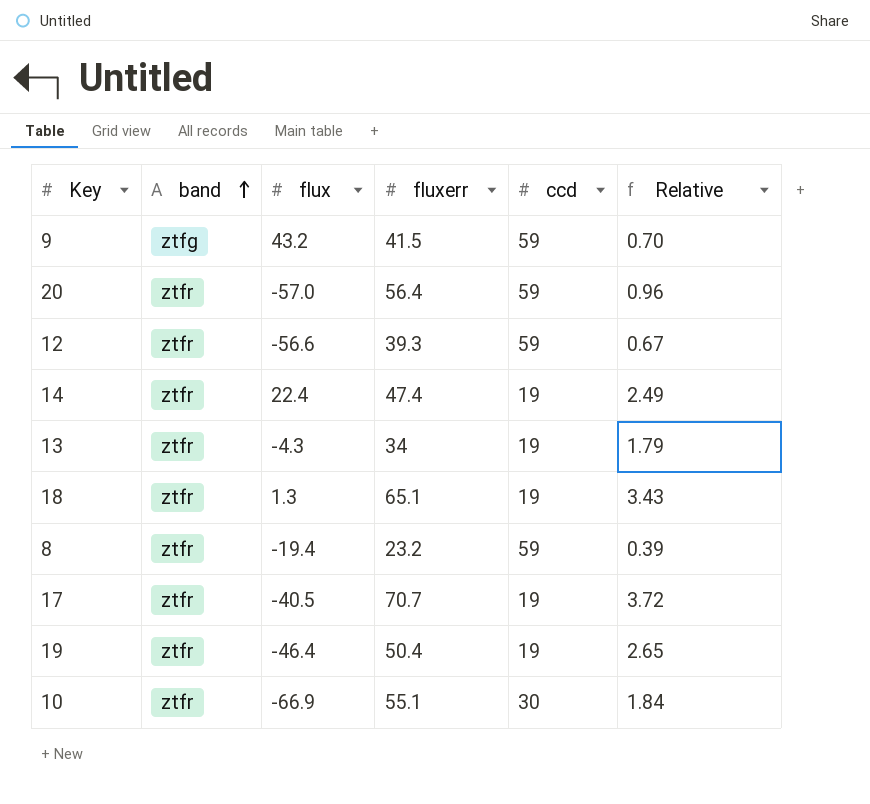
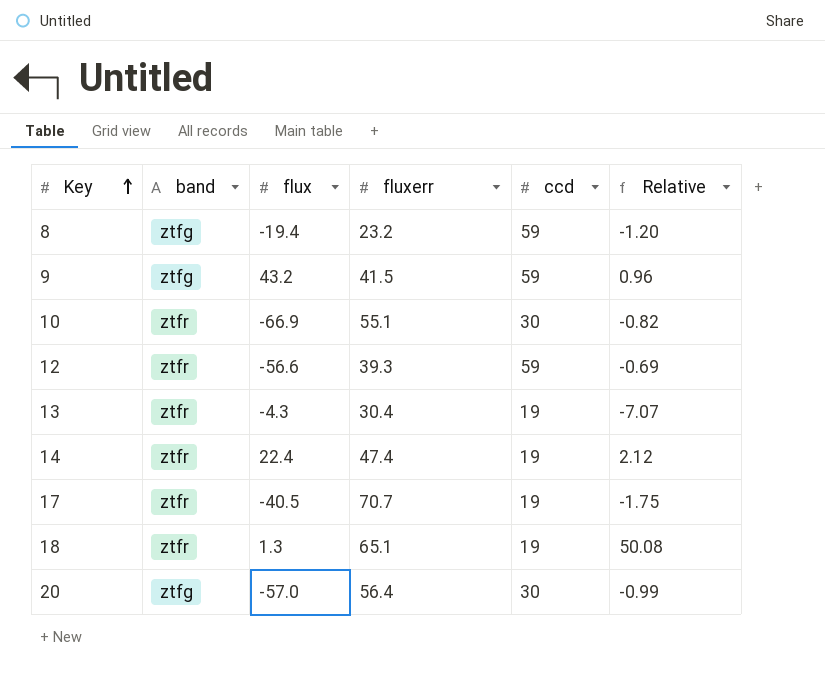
row order: band ascending -> Key ascending
column Relative | formula: [fluxerr] / [ccd] -> [fluxerr] / [flux]
row 19: ztfr | -46.4 | 50.4 | 19 | 2.65 -> none
8 | band: ztfr -> ztfg
13 | fluxerr: 34 -> 30.4
20 | band: ztfr -> ztfg
20 | ccd: 59 -> 30

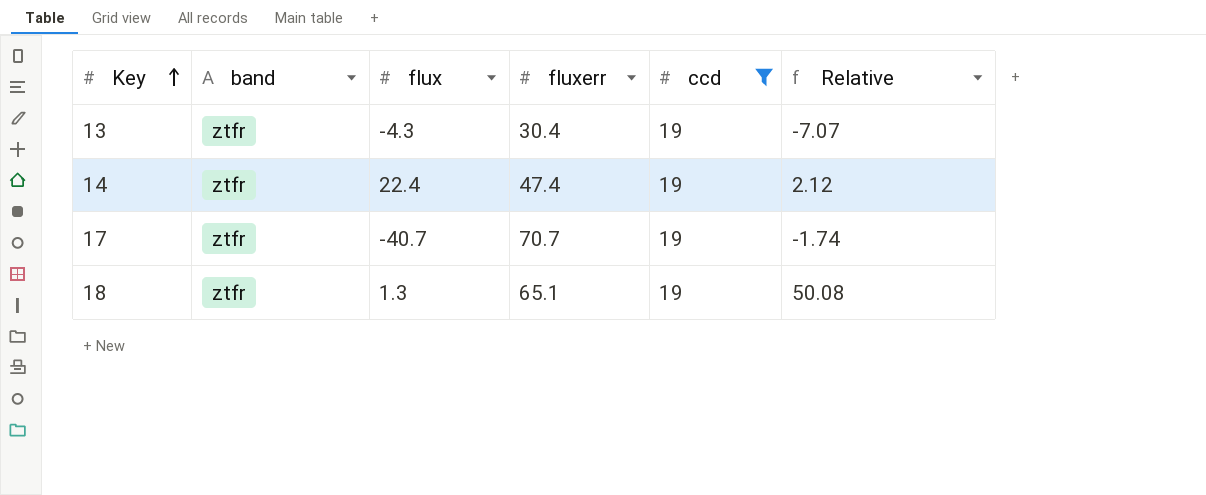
filter: none -> ccd = 19
17 | flux: -40.5 -> -40.7
17 | Relative: -1.75 -> -1.74

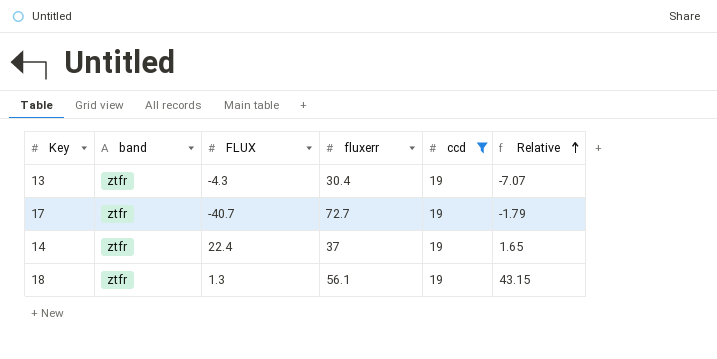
row order: Key ascending -> Relative ascending
column name: flux -> FLUX
17 | fluxerr: 70.7 -> 72.7
17 | Relative: -1.74 -> -1.79
14 | fluxerr: 47.4 -> 37
14 | Relative: 2.12 -> 1.65
18 | fluxerr: 65.1 -> 56.1
18 | Relative: 50.08 -> 43.15

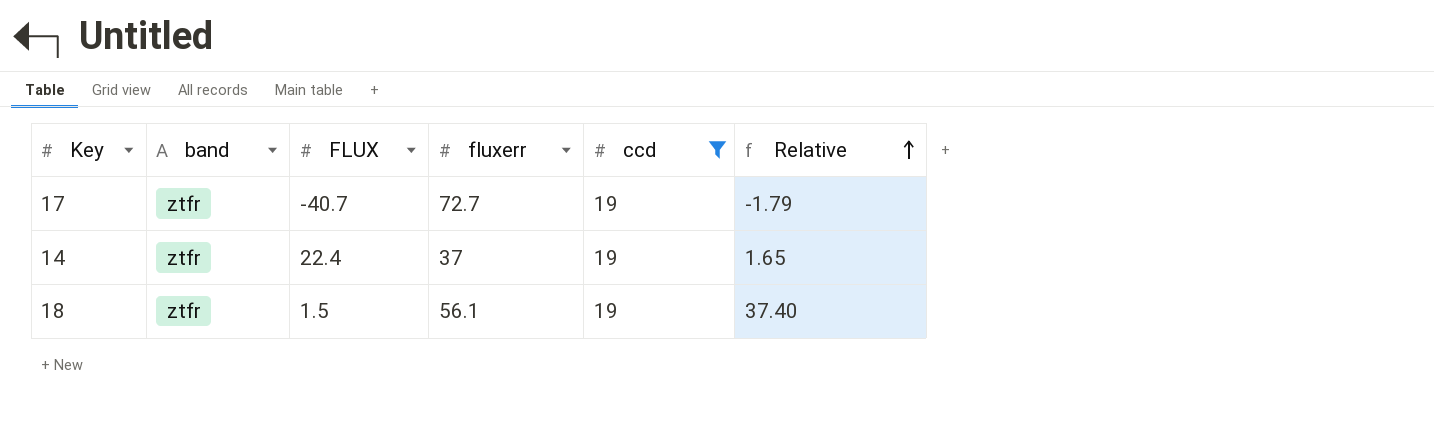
row 13: ztfr | -4.3 | 30.4 | 19 | -7.07 -> none
18 | FLUX: 1.3 -> 1.5
18 | Relative: 43.15 -> 37.40

